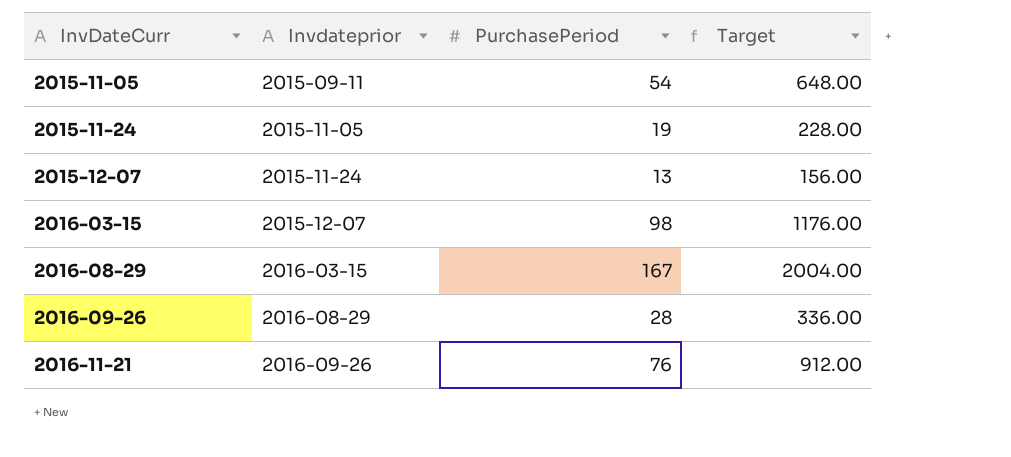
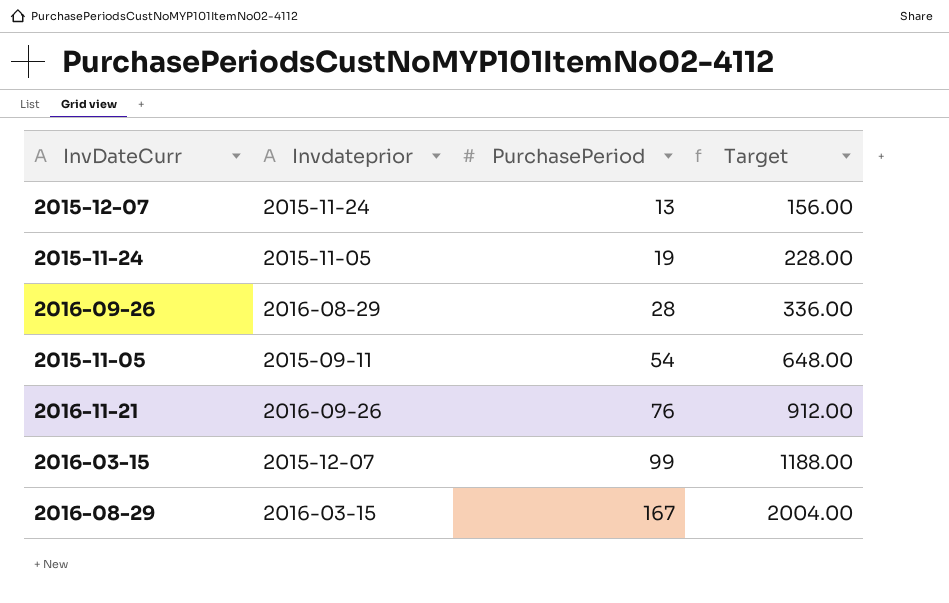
row order: InvDateCurr ascending -> PurchasePeriod ascending
2016-03-15 | PurchasePeriod: 98 -> 99
2016-03-15 | Target: 1176.00 -> 1188.00

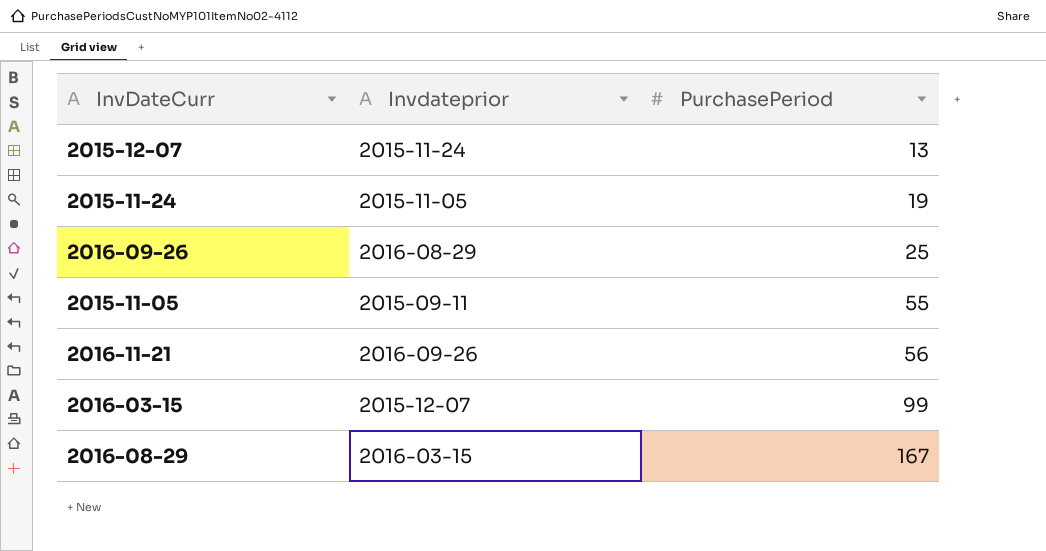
column Target | formula: [PurchasePeriod] * 12 -> none
2016-09-26 | PurchasePeriod: 28 -> 25
2015-11-05 | PurchasePeriod: 54 -> 55
2016-11-21 | PurchasePeriod: 76 -> 56

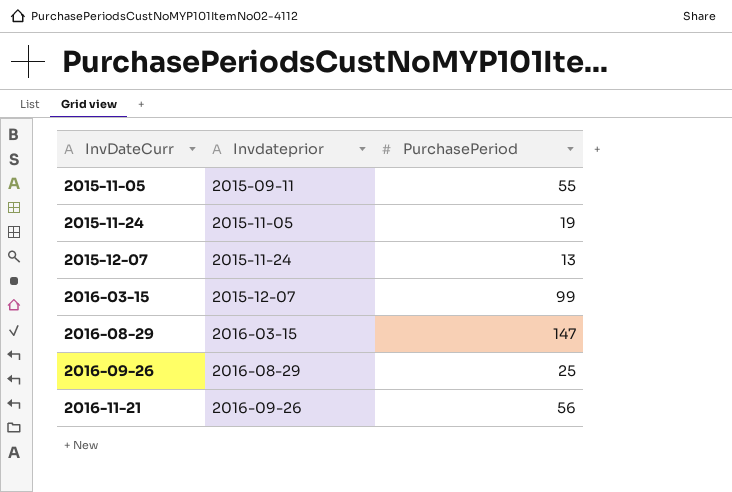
row order: PurchasePeriod ascending -> InvDateCurr ascending
2016-08-29 | PurchasePeriod: 167 -> 147

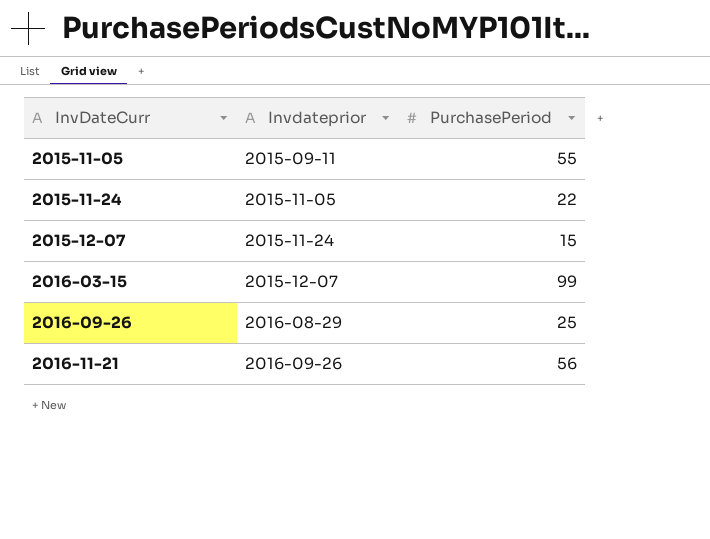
row 2016-08-29: 2016-03-15 | 147 -> none
2015-11-24 | PurchasePeriod: 19 -> 22
2015-12-07 | PurchasePeriod: 13 -> 15

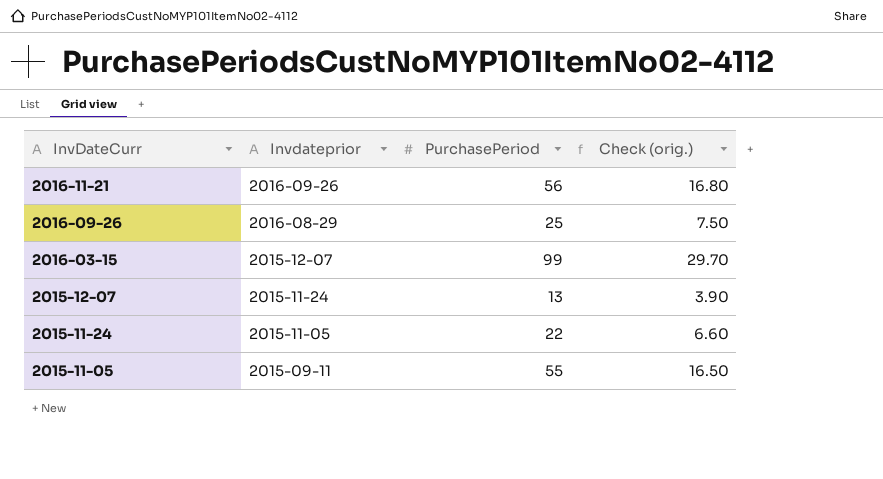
row order: InvDateCurr ascending -> InvDateCurr descending
column Check (orig.) | formula: none -> [PurchasePeriod] * 0.3
2015-12-07 | PurchasePeriod: 15 -> 13

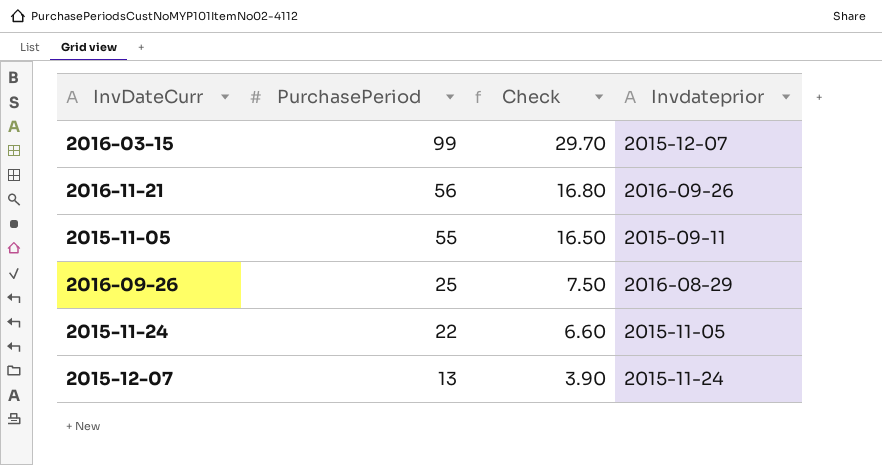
row order: InvDateCurr descending -> PurchasePeriod descending
column name: Check (orig.) -> Check
column Invdateprior | position: 2 -> 4

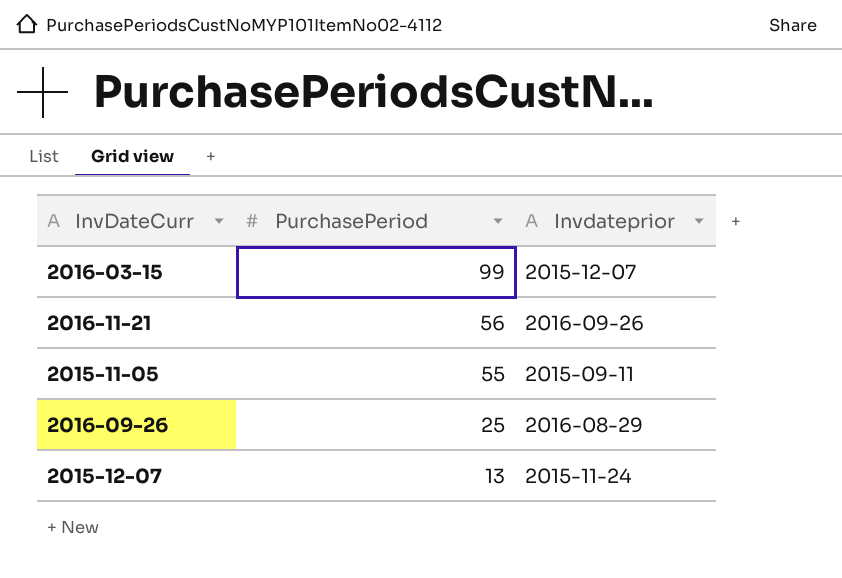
column Check | formula: [PurchasePeriod] * 0.3 -> none
row 2015-11-24: 22 | 6.60 | 2015-11-05 -> none

